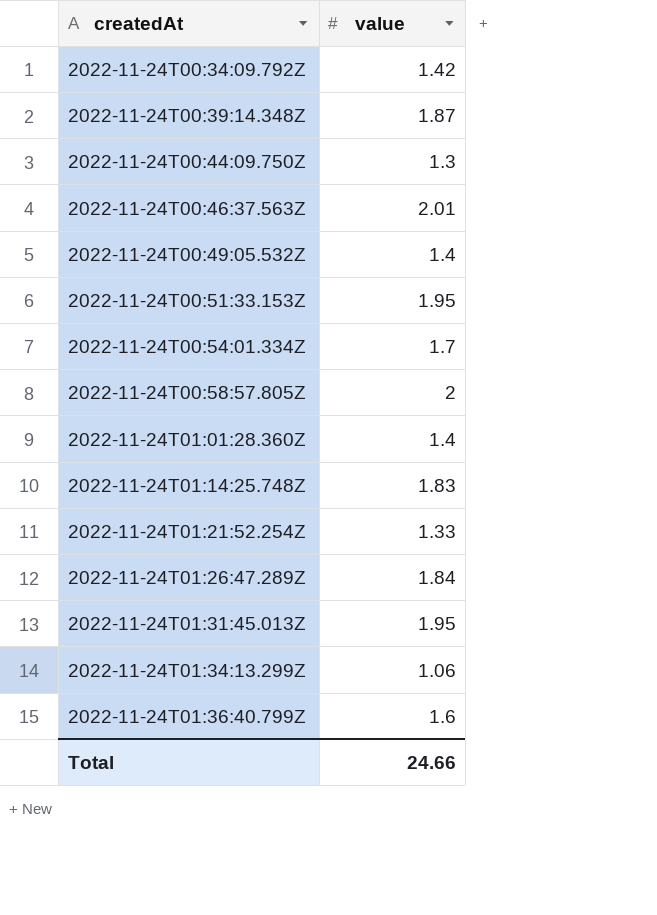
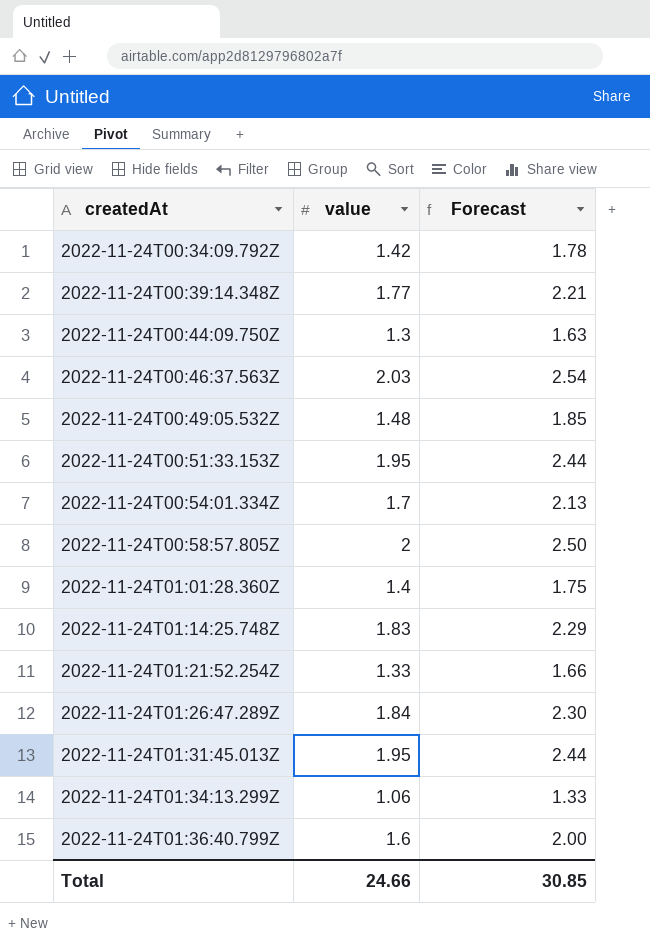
column Forecast | formula: none -> [value] * 1.25
2022-11-24T00:39:14.348Z | value: 1.87 -> 1.77
2022-11-24T00:46:37.563Z | value: 2.01 -> 2.03
2022-11-24T00:49:05.532Z | value: 1.4 -> 1.48

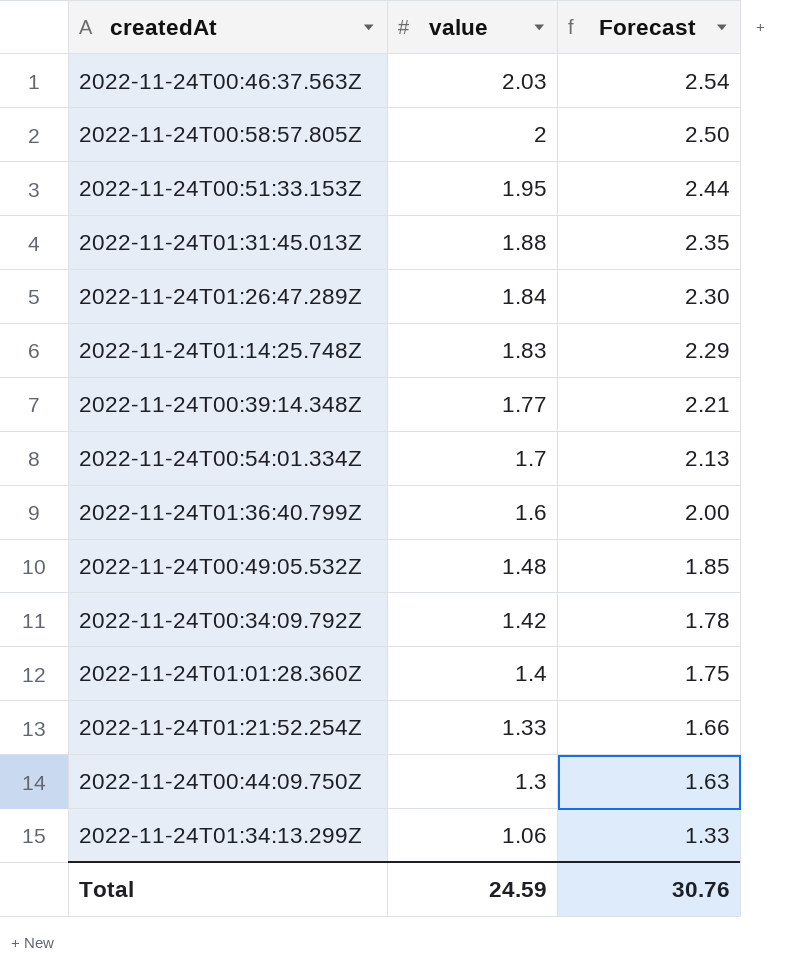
row order: createdAt ascending -> value descending
2022-11-24T01:31:45.013Z | value: 1.95 -> 1.88
2022-11-24T01:31:45.013Z | Forecast: 2.44 -> 2.35
Total | value: 24.66 -> 24.59
Total | Forecast: 30.85 -> 30.76

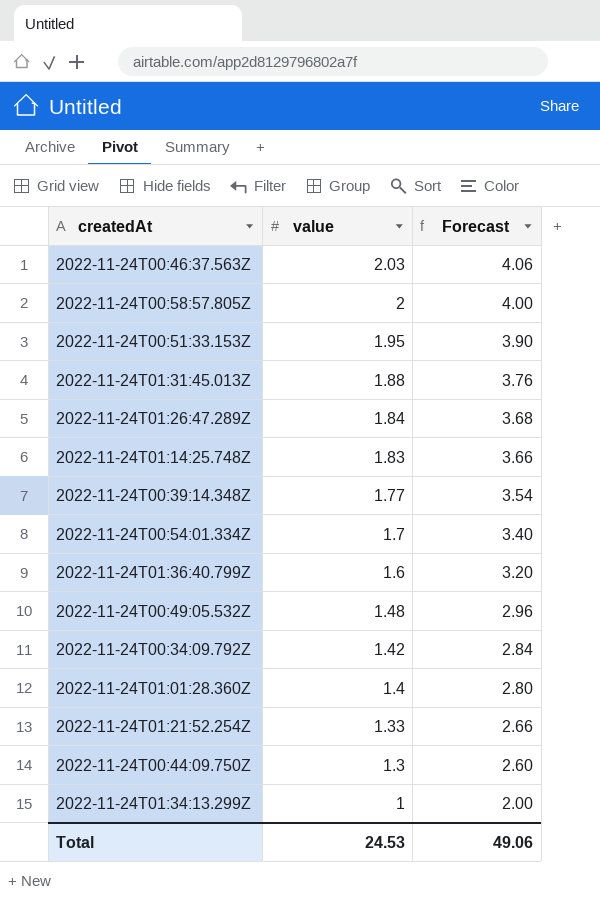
column Forecast | formula: [value] * 1.25 -> [value] * 2
2022-11-24T01:34:13.299Z | value: 1.06 -> 1
Total | value: 24.59 -> 24.53
Total | Forecast: 30.76 -> 49.06

